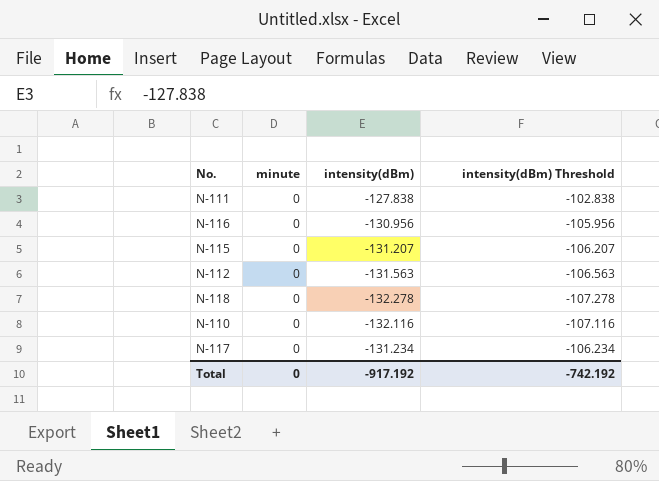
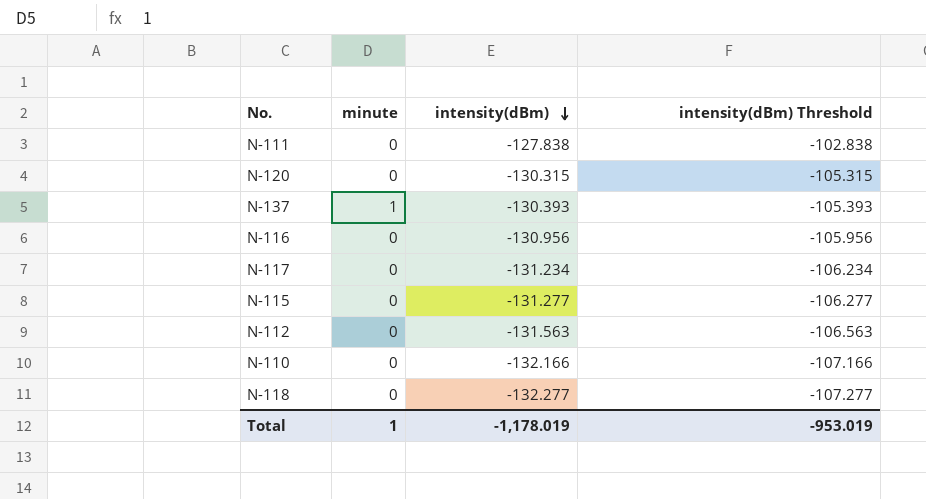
row order: none -> intensity(dBm) descending
row N-120: none -> 0 | -130.315 | -105.315
row N-137: none -> 1 | -130.393 | -105.393
N-115 | intensity(dBm): -131.207 -> -131.277
N-115 | intensity(dBm) Threshold: -106.207 -> -106.277
N-110 | intensity(dBm): -132.116 -> -132.166
N-110 | intensity(dBm) Threshold: -107.116 -> -107.166
N-118 | intensity(dBm): -132.278 -> -132.277
N-118 | intensity(dBm) Threshold: -107.278 -> -107.277
Total | minute: 0 -> 1
Total | intensity(dBm): -917.192 -> -1,178.019
Total | intensity(dBm) Threshold: -742.192 -> -953.019

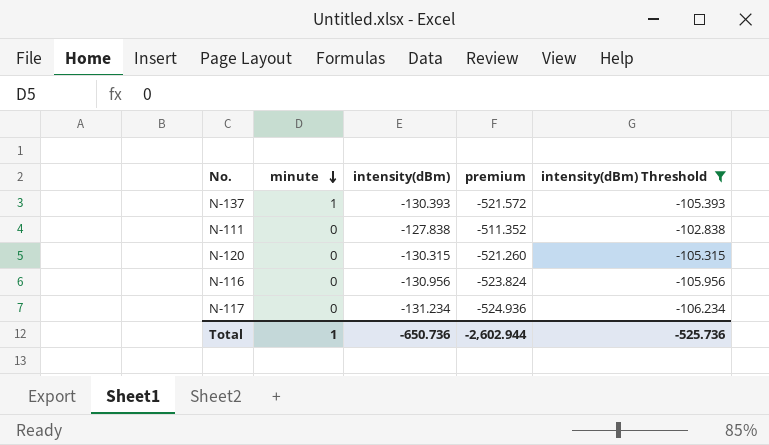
filter: none -> intensity(dBm) Threshold >= -106.234
row order: intensity(dBm) descending -> minute descending
column premium | formula: none -> [intensity(dBm)] * 4
Total | intensity(dBm): -1,178.019 -> -650.736
Total | intensity(dBm) Threshold: -953.019 -> -525.736

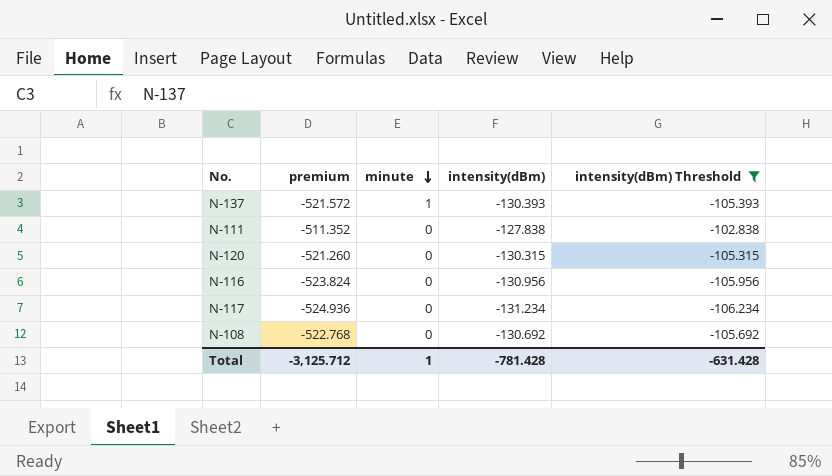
column premium | position: 4 -> 2
row N-108: none -> -522.768 | 0 | -130.692 | -105.692
Total | premium: -2,602.944 -> -3,125.712
Total | intensity(dBm): -650.736 -> -781.428
Total | intensity(dBm) Threshold: -525.736 -> -631.428

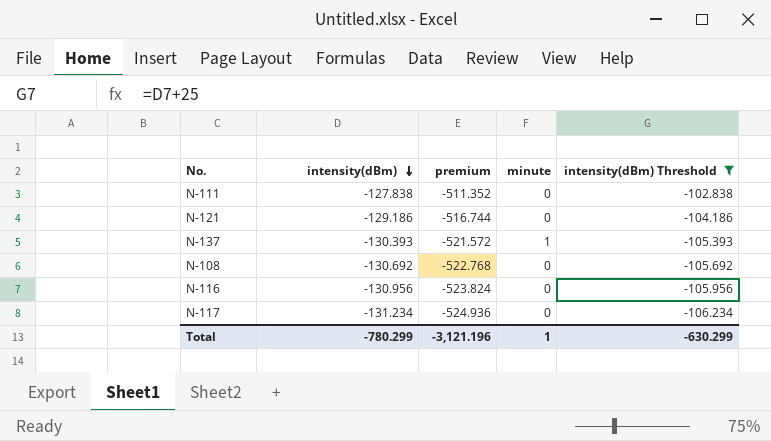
row order: minute descending -> intensity(dBm) descending
column intensity(dBm) | position: 4 -> 2
row N-120: -521.260 | 0 | -130.315 | -105.315 -> none
row N-121: none -> -129.186 | -516.744 | 0 | -104.186
Total | intensity(dBm): -781.428 -> -780.299
Total | premium: -3,125.712 -> -3,121.196
Total | intensity(dBm) Threshold: -631.428 -> -630.299

